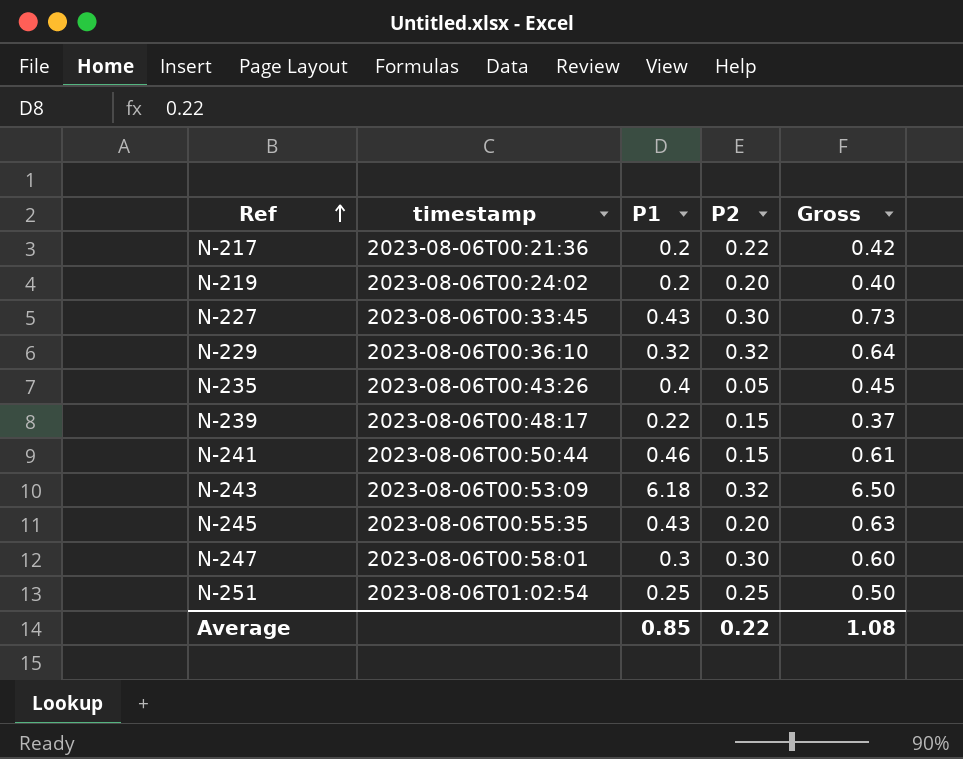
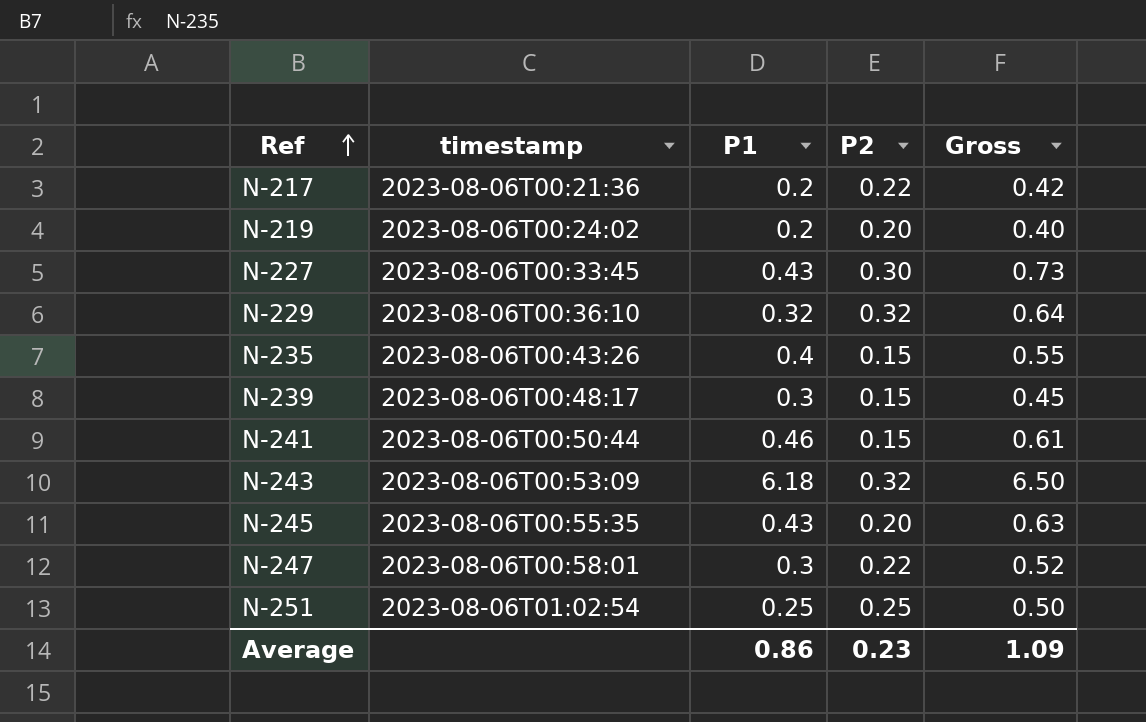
N-235 | P2: 0.05 -> 0.15
N-235 | Gross: 0.45 -> 0.55
N-239 | P1: 0.22 -> 0.3
N-239 | Gross: 0.37 -> 0.45
N-247 | P2: 0.30 -> 0.22
N-247 | Gross: 0.60 -> 0.52
Average | P1: 0.85 -> 0.86
Average | P2: 0.22 -> 0.23
Average | Gross: 1.08 -> 1.09

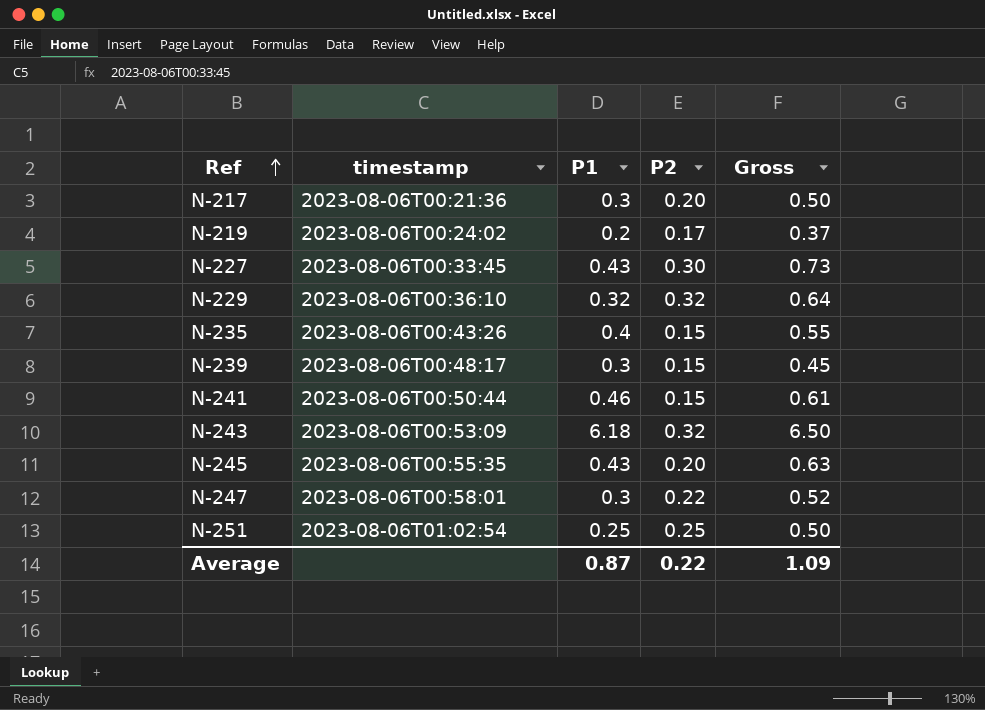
N-217 | P1: 0.2 -> 0.3
N-217 | P2: 0.22 -> 0.20
N-217 | Gross: 0.42 -> 0.50
N-219 | P2: 0.20 -> 0.17
N-219 | Gross: 0.40 -> 0.37
Average | P1: 0.86 -> 0.87
Average | P2: 0.23 -> 0.22

